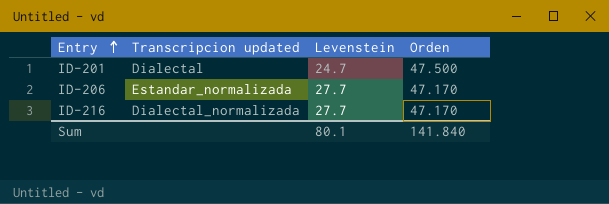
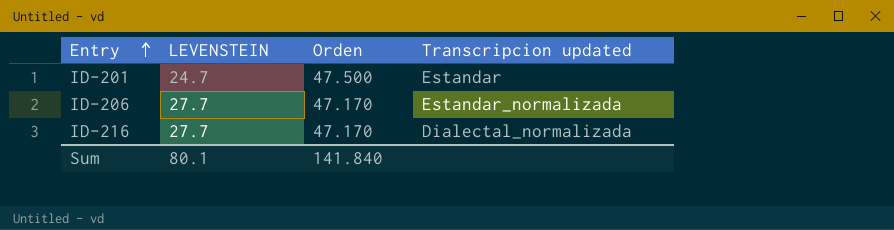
column name: Levenstein -> LEVENSTEIN
column Transcripcion updated | position: 2 -> 4
ID-201 | Transcripcion updated: Dialectal -> Estandar

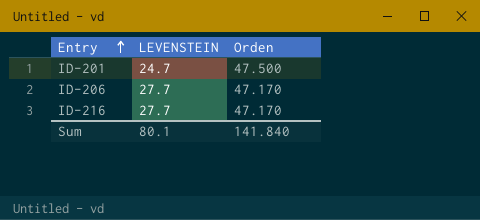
column Transcripcion updated | position: 4 -> none

